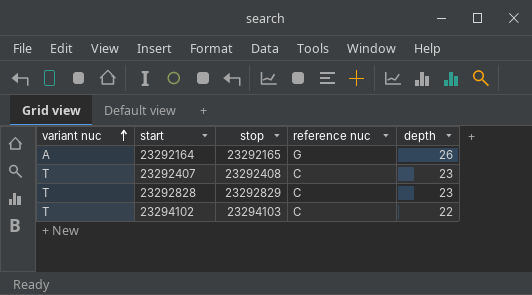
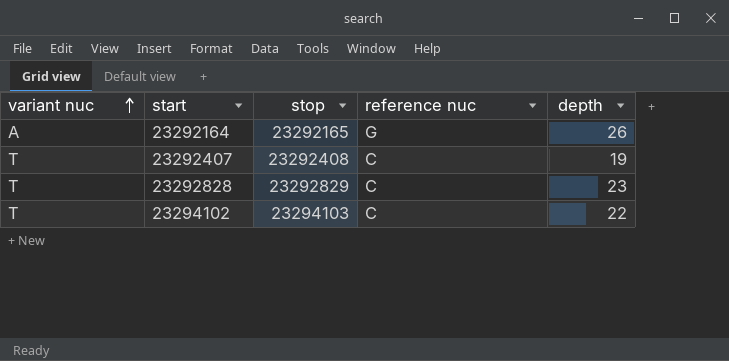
23292407 | depth: 23 -> 19

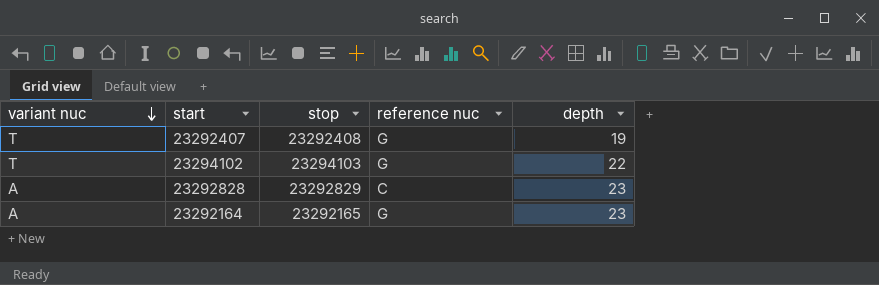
row order: variant nuc ascending -> variant nuc descending
23292407 | reference nuc: C -> G
23294102 | reference nuc: C -> G
23292828 | variant nuc: T -> A
23292164 | depth: 26 -> 23

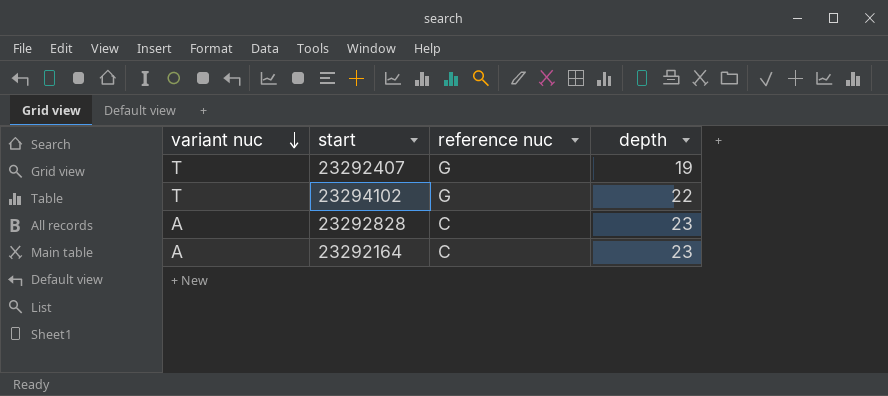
column stop | position: 3 -> none
23292164 | reference nuc: G -> C

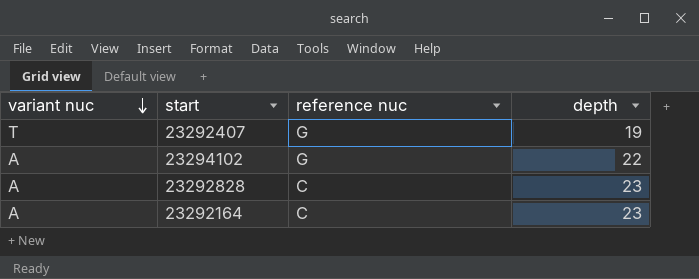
23294102 | variant nuc: T -> A

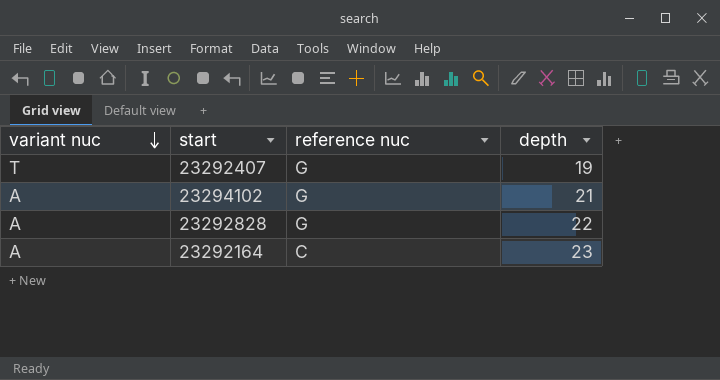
23294102 | depth: 22 -> 21
23292828 | reference nuc: C -> G
23292828 | depth: 23 -> 22

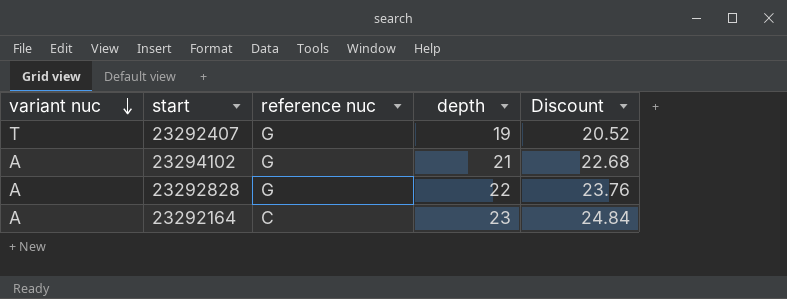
column Discount | formula: none -> [depth] * 1.08

